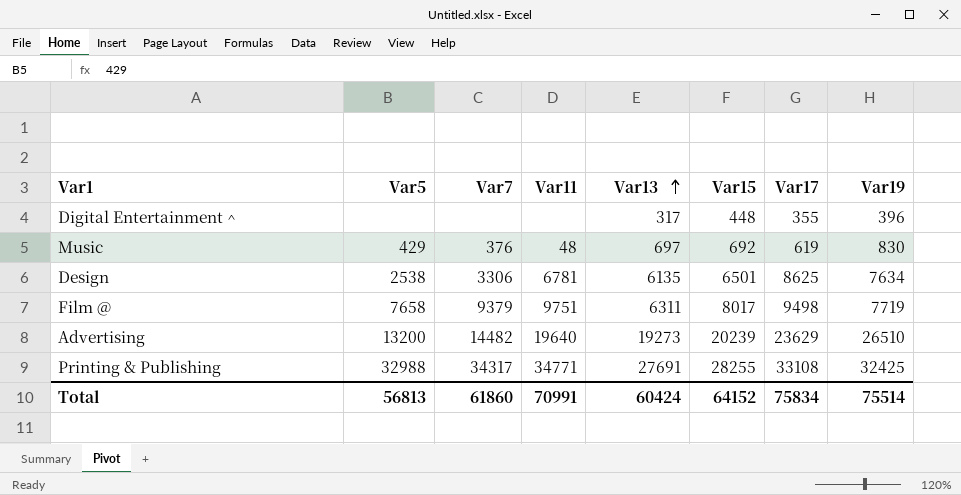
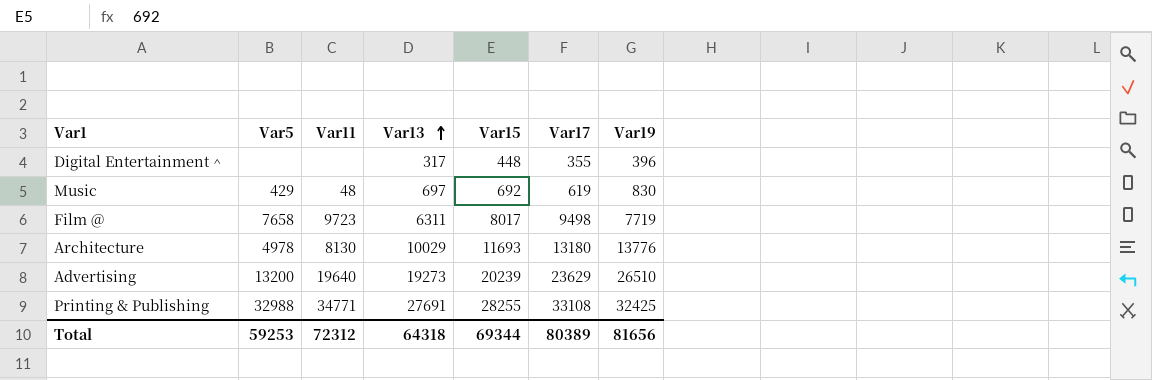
column Var7 | position: 3 -> none
row Design: 2538 | 3306 | 6781 | 6135 | 6501 | 8625 | 7634 -> none
Film @ | Var11: 9751 -> 9723
row Architecture: none -> 4978 | 8130 | 10029 | 11693 | 13180 | 13776
Total | Var5: 56813 -> 59253
Total | Var11: 70991 -> 72312
Total | Var13: 60424 -> 64318
Total | Var15: 64152 -> 69344
Total | Var17: 75834 -> 80389
Total | Var19: 75514 -> 81656

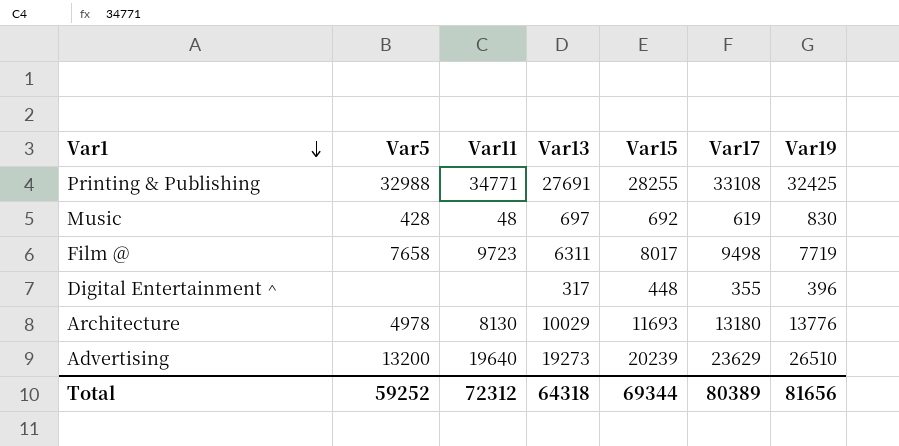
row order: Var13 ascending -> Var1 descending
Music | Var5: 429 -> 428
Total | Var5: 59253 -> 59252

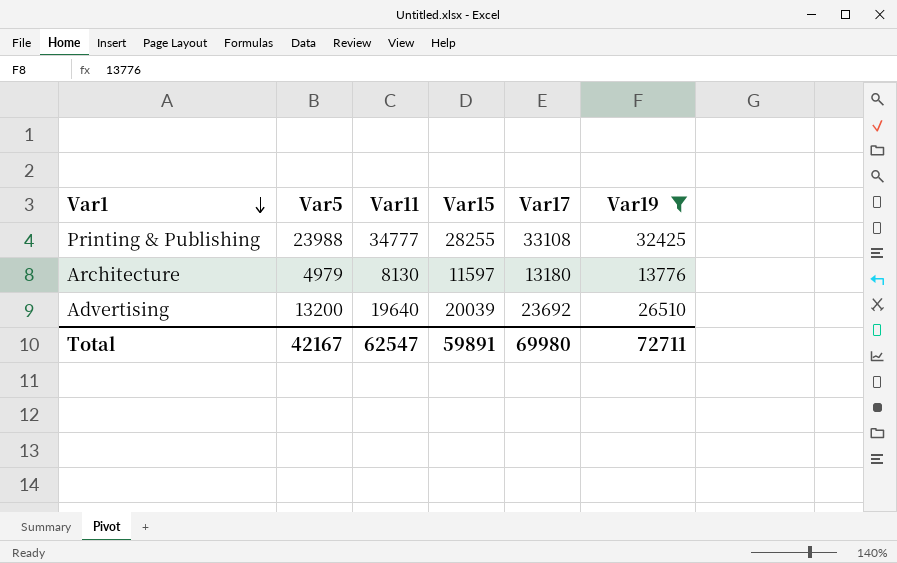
filter: none -> Var19 >= 13776
column Var13 | position: 4 -> none
Printing & Publishing | Var5: 32988 -> 23988
Printing & Publishing | Var11: 34771 -> 34777
Architecture | Var5: 4978 -> 4979
Architecture | Var15: 11693 -> 11597
Advertising | Var15: 20239 -> 20039
Advertising | Var17: 23629 -> 23692
Total | Var5: 59252 -> 42167
Total | Var11: 72312 -> 62547
Total | Var15: 69344 -> 59891
Total | Var17: 80389 -> 69980
Total | Var19: 81656 -> 72711

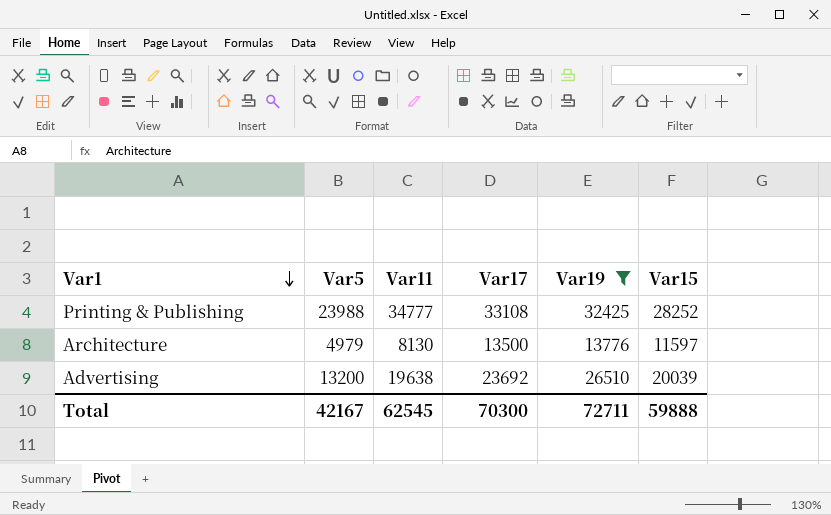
column Var15 | position: 4 -> 6
Printing & Publishing | Var15: 28255 -> 28252
Architecture | Var17: 13180 -> 13500
Advertising | Var11: 19640 -> 19638
Total | Var11: 62547 -> 62545
Total | Var17: 69980 -> 70300
Total | Var15: 59891 -> 59888

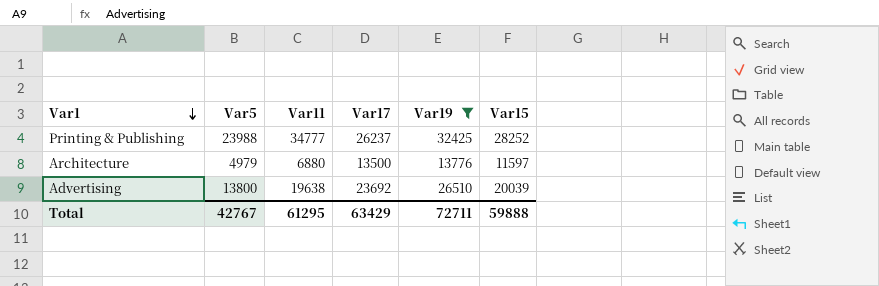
Printing & Publishing | Var17: 33108 -> 26237
Architecture | Var11: 8130 -> 6880
Advertising | Var5: 13200 -> 13800
Total | Var5: 42167 -> 42767
Total | Var11: 62545 -> 61295
Total | Var17: 70300 -> 63429

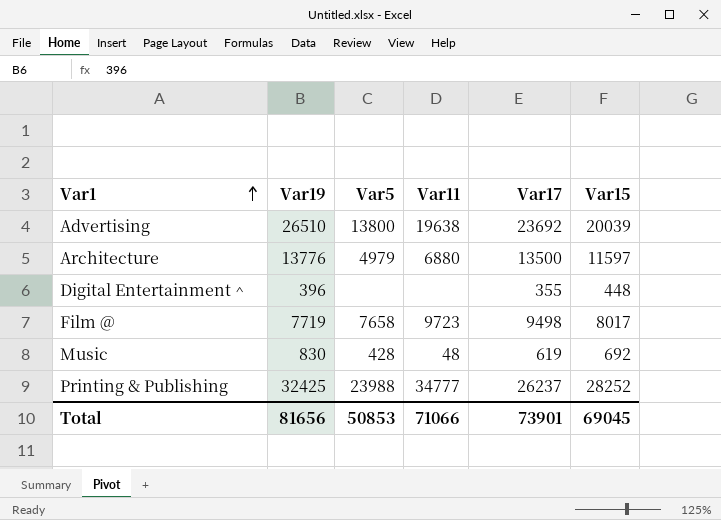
filter: Var19 >= 13776 -> none
row order: Var1 descending -> Var1 ascending
column Var19 | position: 5 -> 2
Total | Var19: 72711 -> 81656
Total | Var5: 42767 -> 50853
Total | Var11: 61295 -> 71066
Total | Var17: 63429 -> 73901
Total | Var15: 59888 -> 69045

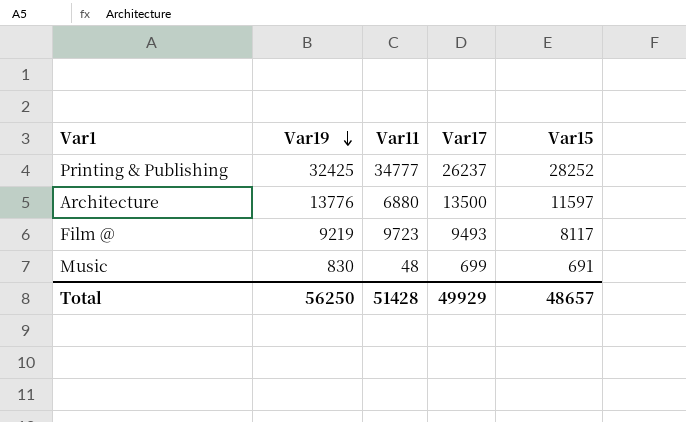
row order: Var1 ascending -> Var19 descending
column Var5 | position: 3 -> none
row Advertising: 26510 | 13800 | 19638 | 23692 | 20039 -> none
row Digital Entertainment ^: 396 | none | none | 355 | 448 -> none
Film @ | Var19: 7719 -> 9219
Film @ | Var17: 9498 -> 9493
Film @ | Var15: 8017 -> 8117
Music | Var17: 619 -> 699
Music | Var15: 692 -> 691
Total | Var19: 81656 -> 56250
Total | Var11: 71066 -> 51428
Total | Var17: 73901 -> 49929
Total | Var15: 69045 -> 48657

